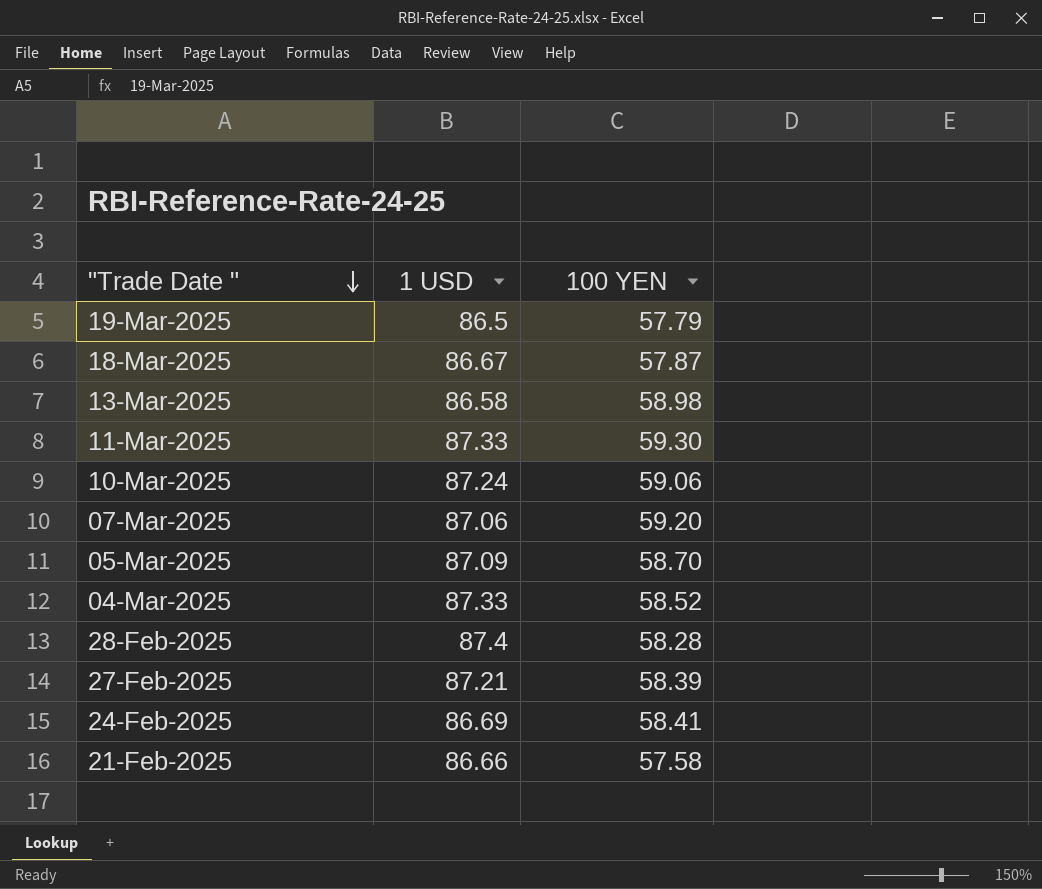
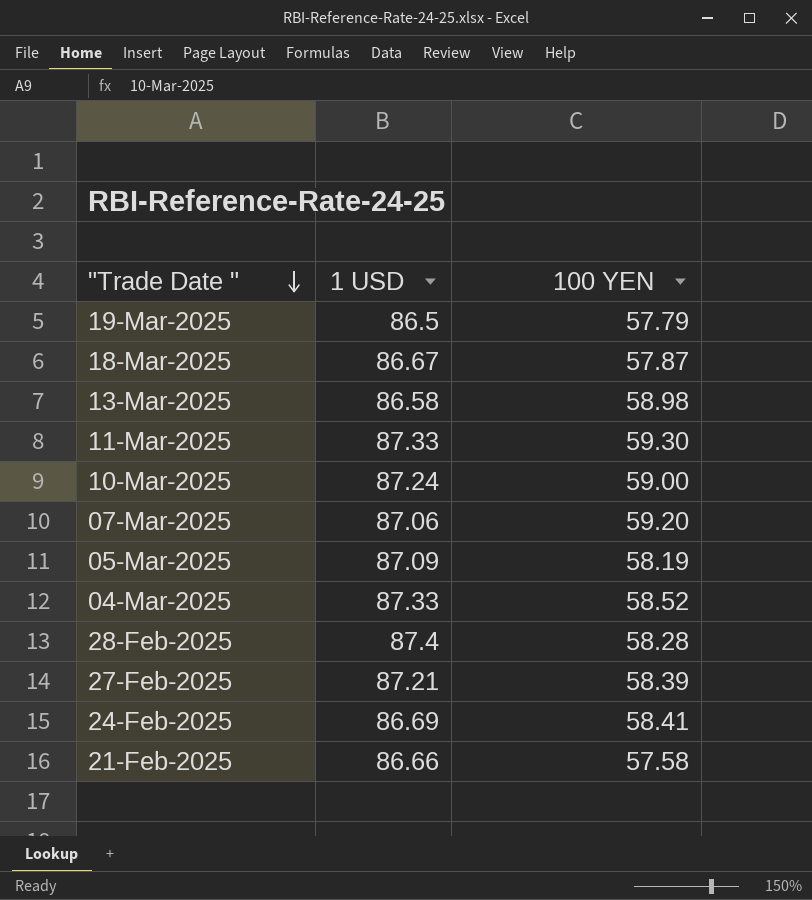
10-Mar-2025 | 100 YEN: 59.06 -> 59.00
05-Mar-2025 | 100 YEN: 58.70 -> 58.19

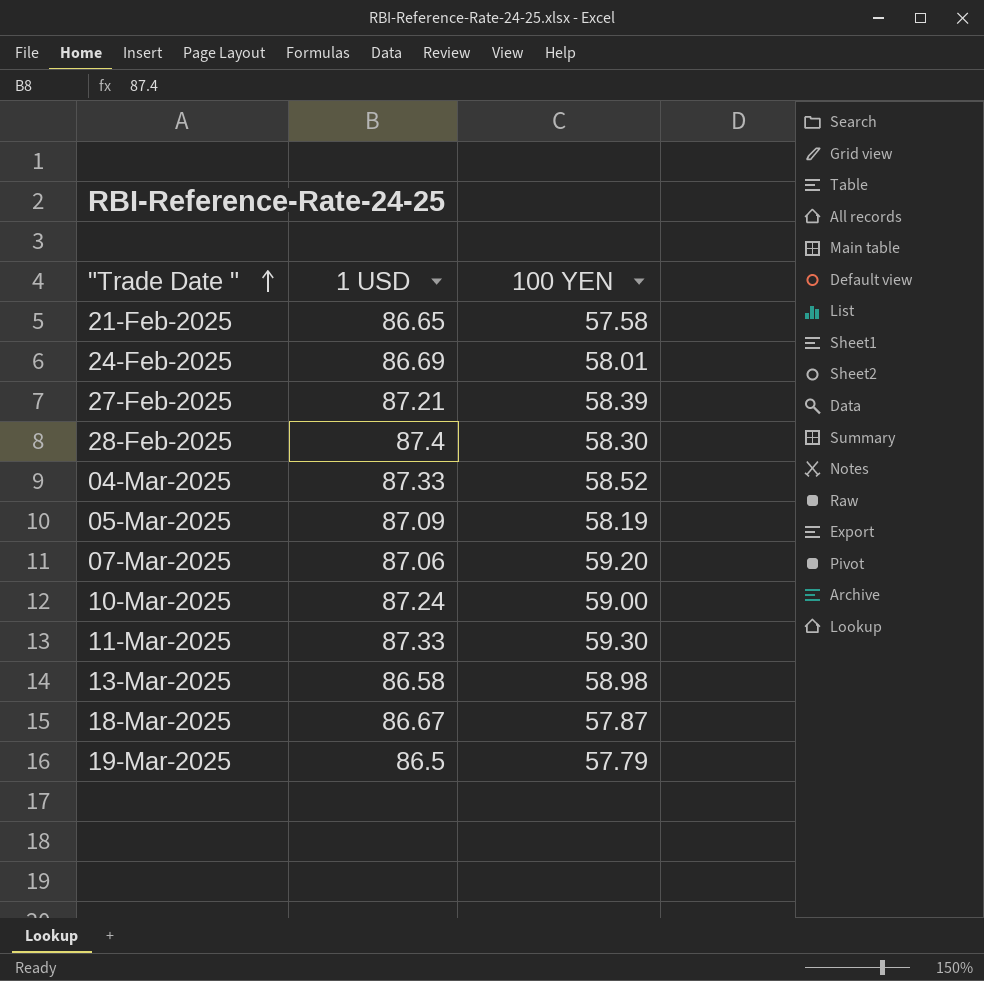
row order: "Trade Date " descending -> "Trade Date " ascending
21-Feb-2025 | 1 USD: 86.66 -> 86.65
24-Feb-2025 | 100 YEN: 58.41 -> 58.01
28-Feb-2025 | 100 YEN: 58.28 -> 58.30

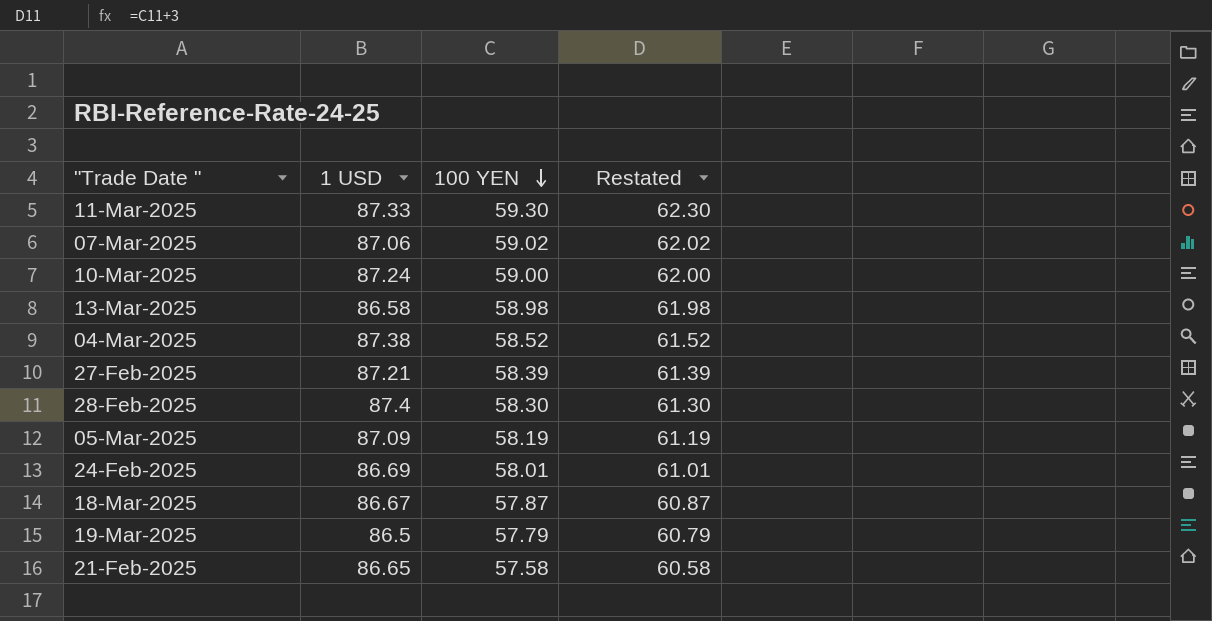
row order: "Trade Date " ascending -> 100 YEN descending
column Restated | formula: none -> [100 YEN] + 3
07-Mar-2025 | 100 YEN: 59.20 -> 59.02
04-Mar-2025 | 1 USD: 87.33 -> 87.38

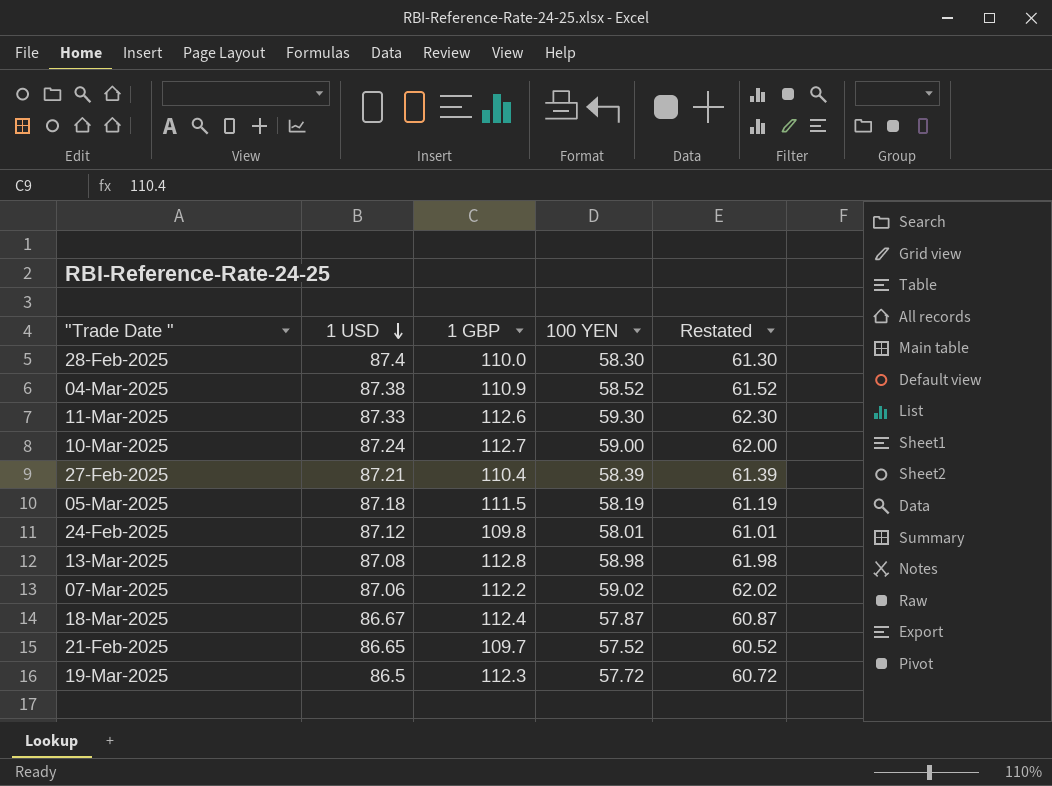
row order: 100 YEN descending -> 1 USD descending
column 1 GBP | position: none -> 3
05-Mar-2025 | 1 USD: 87.09 -> 87.18
24-Feb-2025 | 1 USD: 86.69 -> 87.12
13-Mar-2025 | 1 USD: 86.58 -> 87.08
21-Feb-2025 | 100 YEN: 57.58 -> 57.52
21-Feb-2025 | Restated: 60.58 -> 60.52
19-Mar-2025 | 100 YEN: 57.79 -> 57.72
19-Mar-2025 | Restated: 60.79 -> 60.72

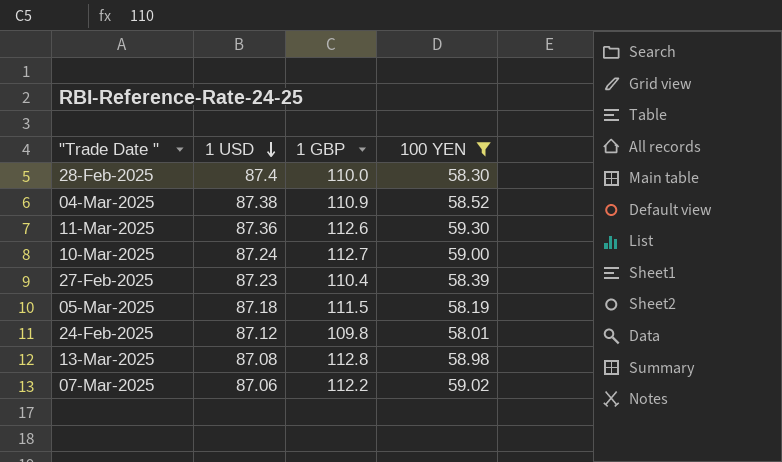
filter: none -> 100 YEN >= 58.01
column Restated | formula: [100 YEN] + 3 -> none
11-Mar-2025 | 1 USD: 87.33 -> 87.36
27-Feb-2025 | 1 USD: 87.21 -> 87.23

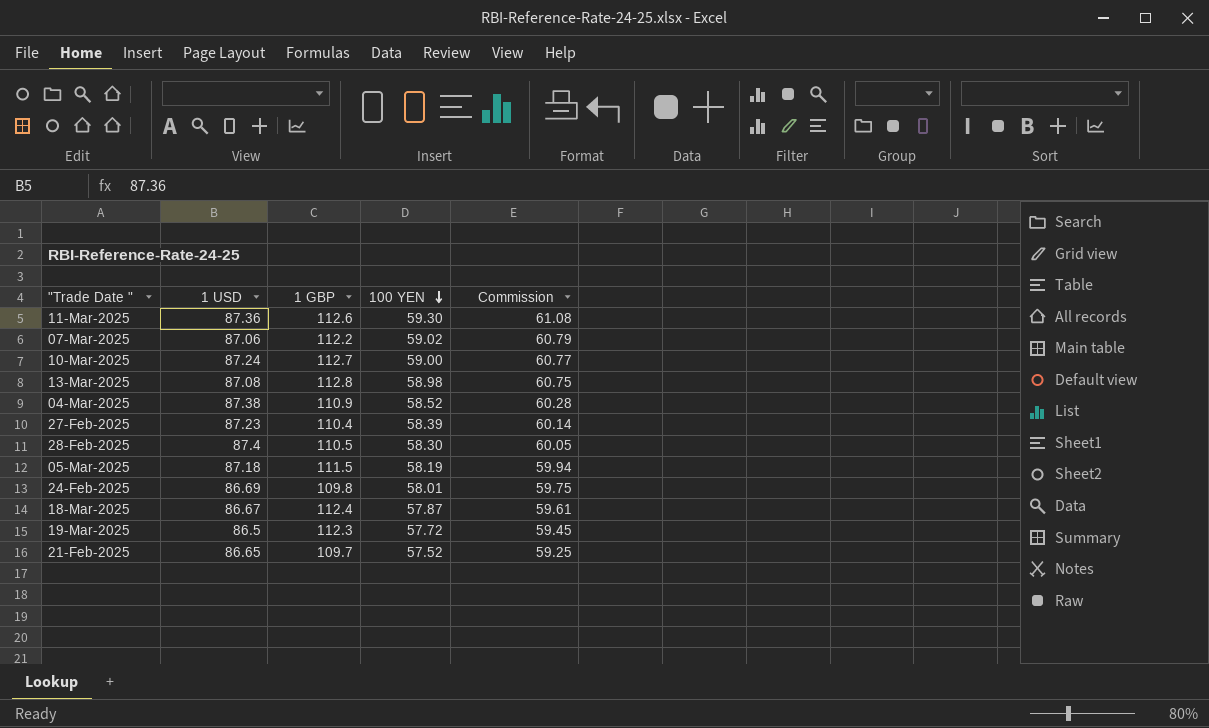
filter: 100 YEN >= 58.01 -> none
row order: 1 USD descending -> 100 YEN descending
column Commission | formula: none -> [100 YEN] * 1.03
28-Feb-2025 | 1 GBP: 110.0 -> 110.5
24-Feb-2025 | 1 USD: 87.12 -> 86.69

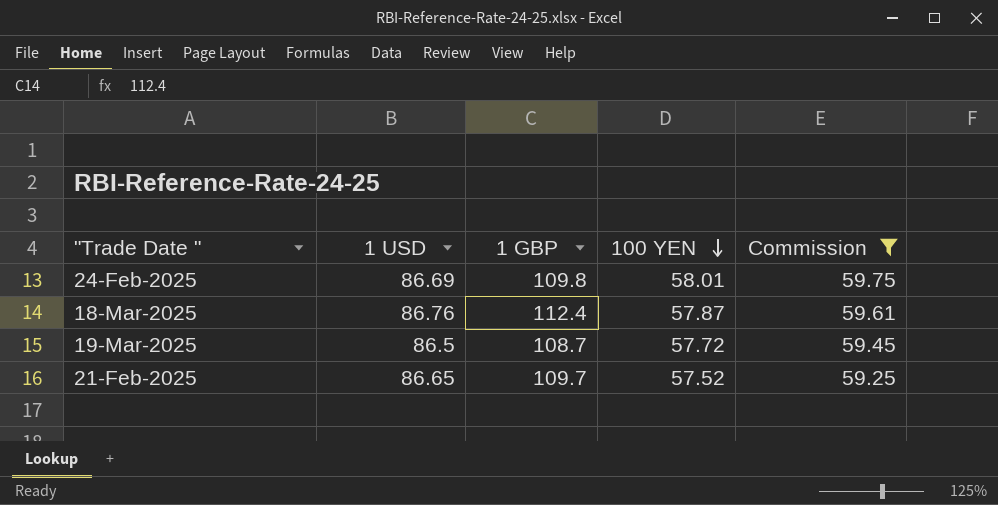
filter: none -> Commission <= 59.75
18-Mar-2025 | 1 USD: 86.67 -> 86.76
19-Mar-2025 | 1 GBP: 112.3 -> 108.7

